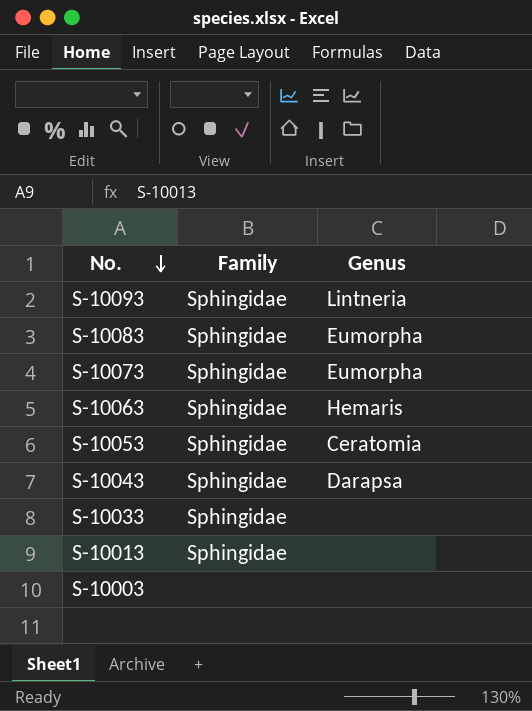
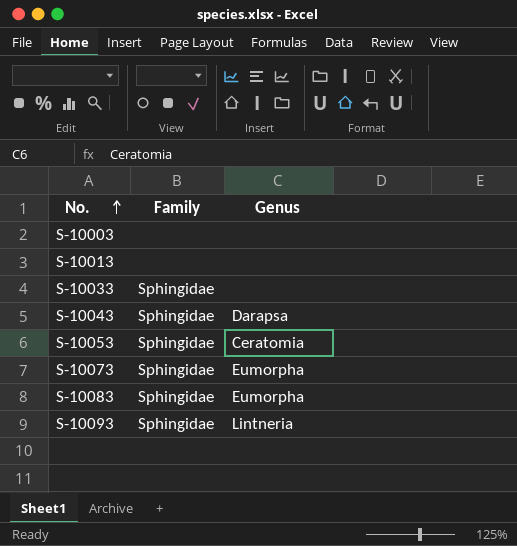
row order: No. descending -> No. ascending
row S-10063: Sphingidae | Hemaris -> none
S-10013 | Family: Sphingidae -> none

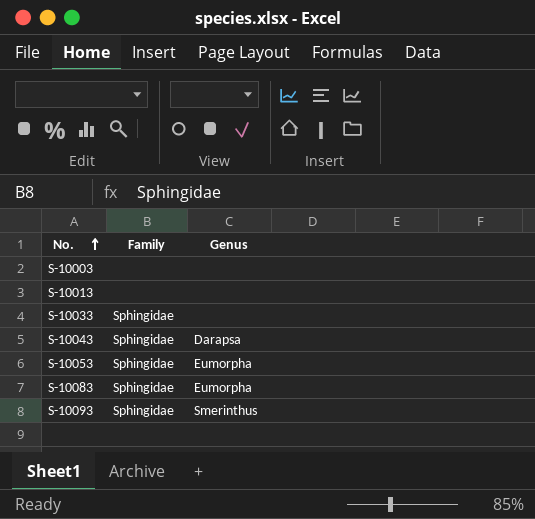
row S-10073: Sphingidae | Eumorpha -> none
S-10053 | Genus: Ceratomia -> Eumorpha
S-10093 | Genus: Lintneria -> Smerinthus

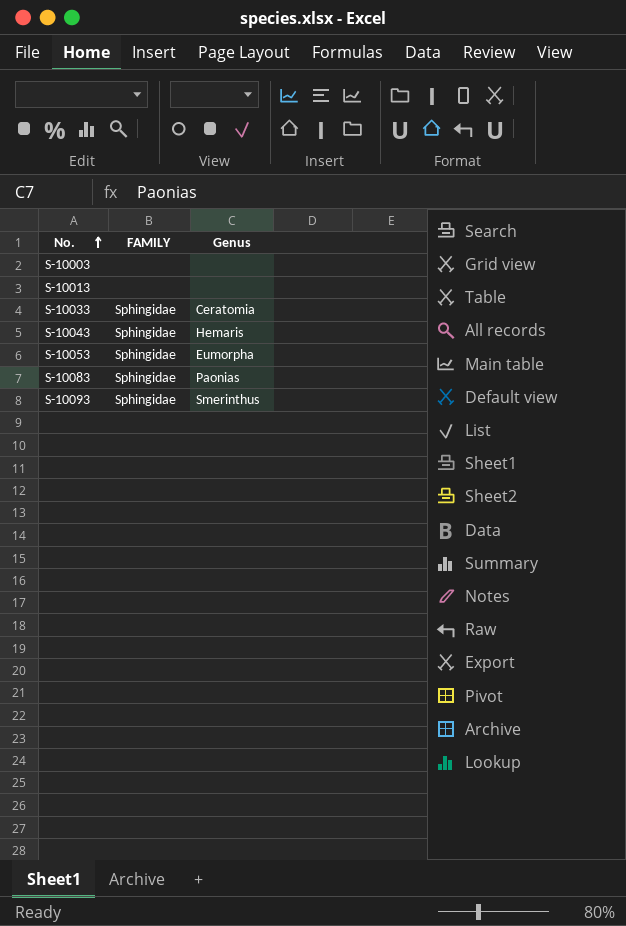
column name: Family -> FAMILY
S-10033 | Genus: none -> Ceratomia
S-10043 | Genus: Darapsa -> Hemaris
S-10083 | Genus: Eumorpha -> Paonias

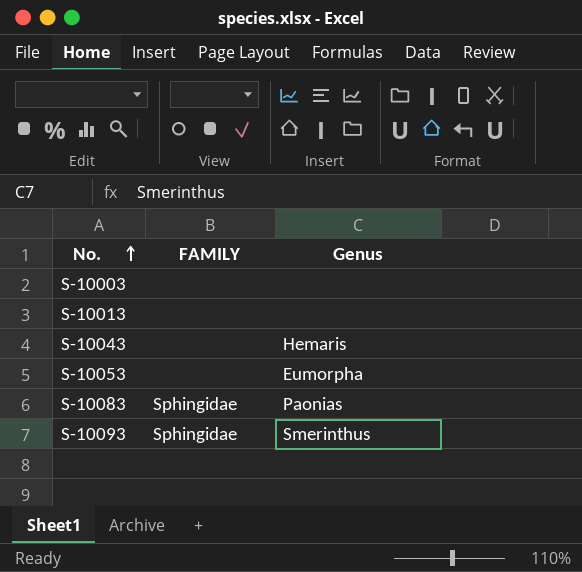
row S-10033: Sphingidae | Ceratomia -> none
S-10043 | FAMILY: Sphingidae -> none
S-10053 | FAMILY: Sphingidae -> none

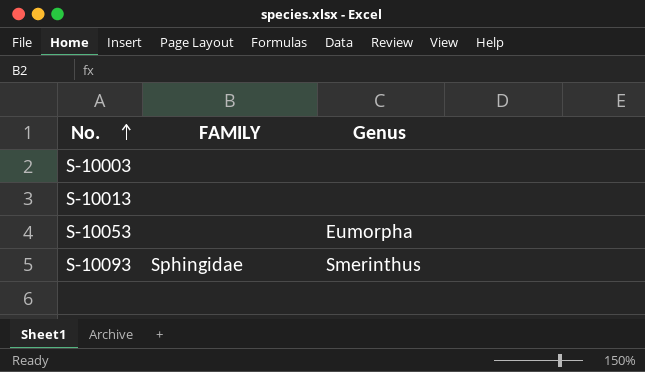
row S-10043: none | Hemaris -> none
row S-10083: Sphingidae | Paonias -> none

